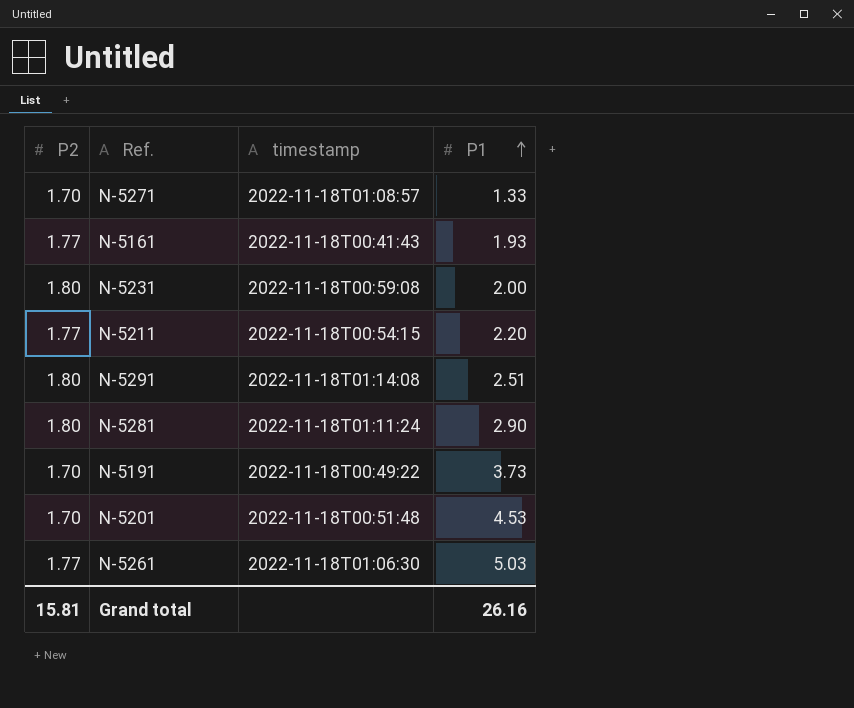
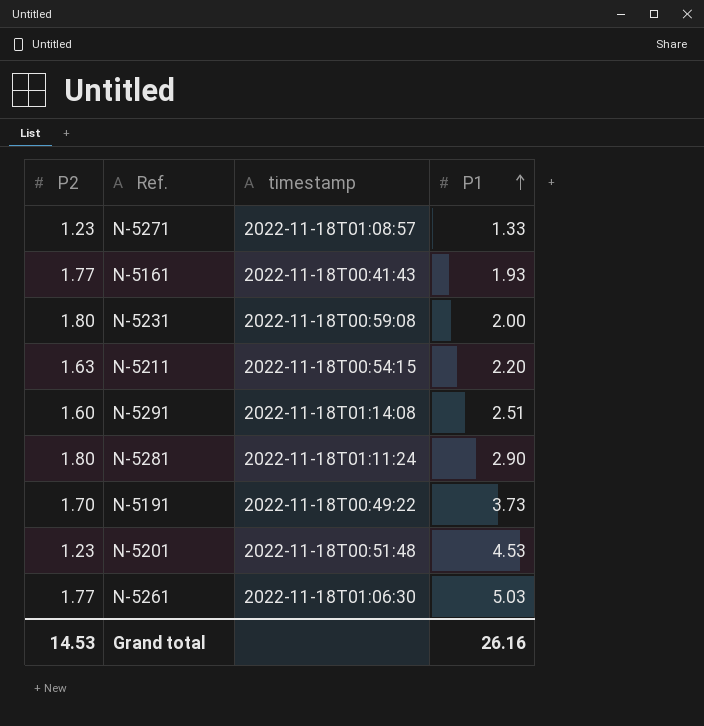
N-5271 | P2: 1.70 -> 1.23
N-5211 | P2: 1.77 -> 1.63
N-5291 | P2: 1.80 -> 1.60
N-5201 | P2: 1.70 -> 1.23
Grand total | P2: 15.81 -> 14.53

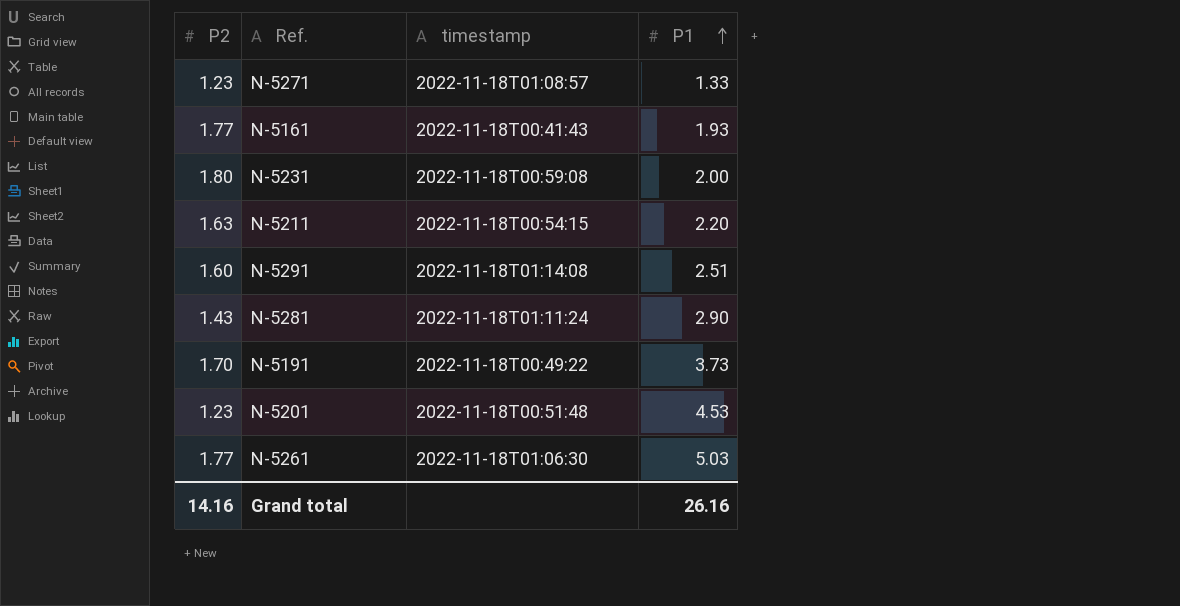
N-5281 | P2: 1.80 -> 1.43
Grand total | P2: 14.53 -> 14.16

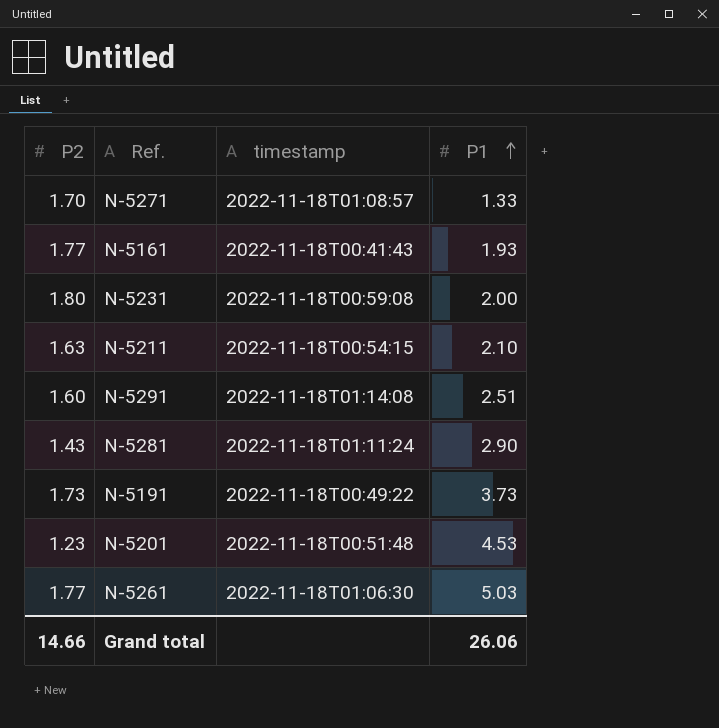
N-5271 | P2: 1.23 -> 1.70
N-5211 | P1: 2.20 -> 2.10
N-5191 | P2: 1.70 -> 1.73
Grand total | P2: 14.16 -> 14.66
Grand total | P1: 26.16 -> 26.06

